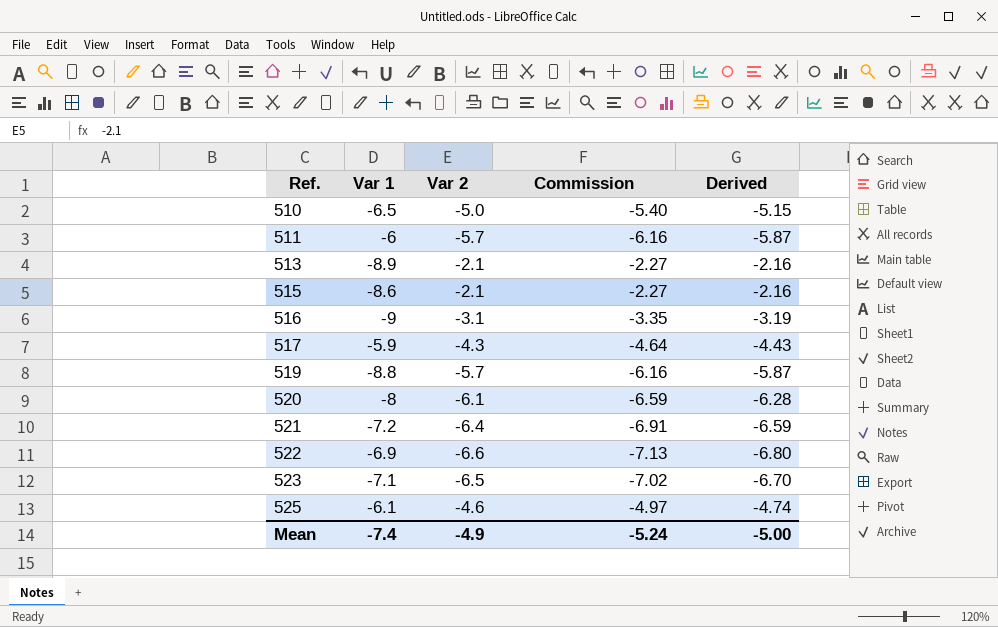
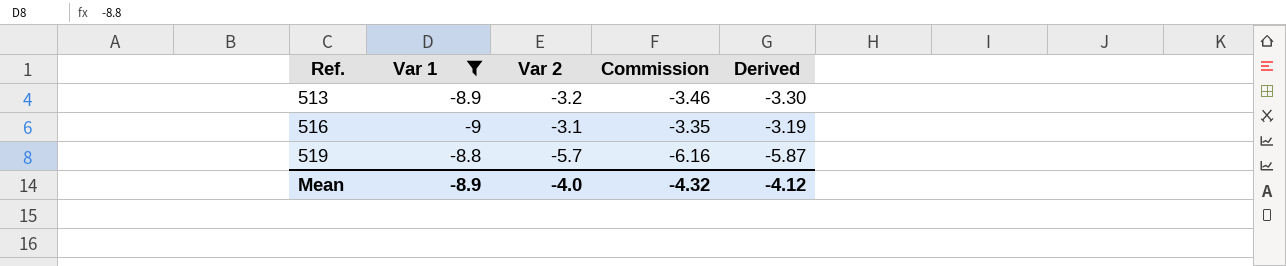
filter: none -> Var 1 <= -8.8
513 | Var 2: -2.1 -> -3.2
513 | Commission: -2.27 -> -3.46
513 | Derived: -2.16 -> -3.30
Mean | Var 1: -7.4 -> -8.9
Mean | Var 2: -4.9 -> -4.0
Mean | Commission: -5.24 -> -4.32
Mean | Derived: -5.00 -> -4.12

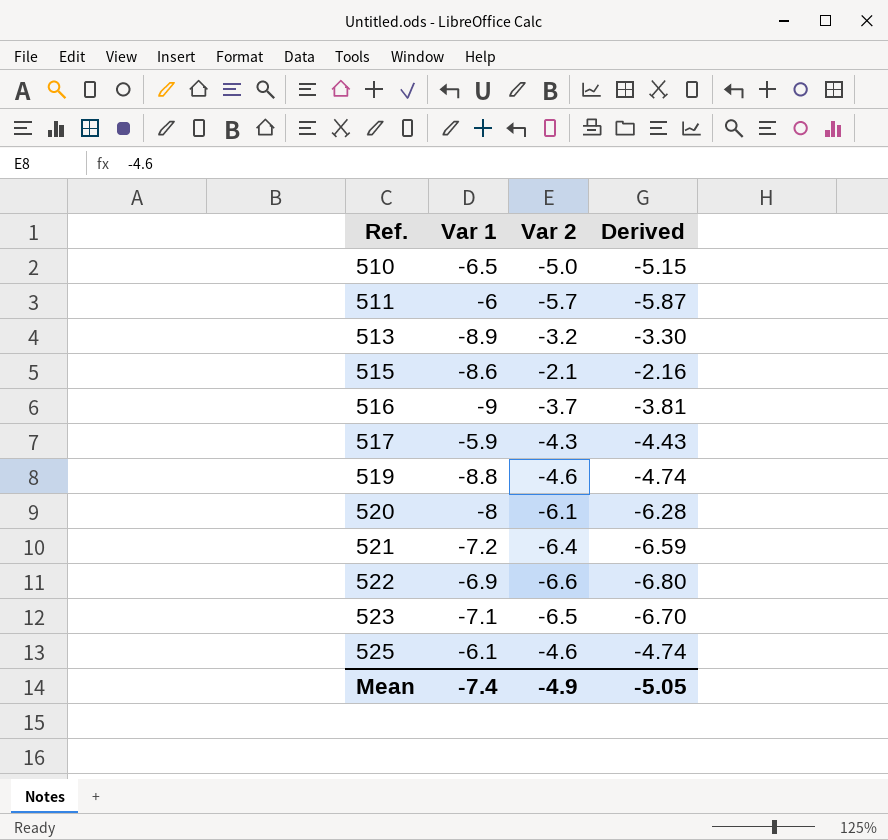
filter: Var 1 <= -8.8 -> none
column Commission | formula: [Var 2] * 1.08 -> none
516 | Var 2: -3.1 -> -3.7
516 | Derived: -3.19 -> -3.81
519 | Var 2: -5.7 -> -4.6
519 | Derived: -5.87 -> -4.74
Mean | Var 1: -8.9 -> -7.4
Mean | Var 2: -4.0 -> -4.9
Mean | Derived: -4.12 -> -5.05

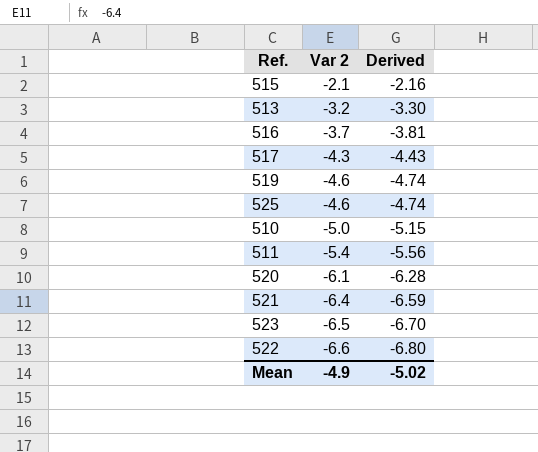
row order: Ref. ascending -> Var 2 descending
column Var 1 | position: 2 -> none
511 | Var 2: -5.7 -> -5.4
511 | Derived: -5.87 -> -5.56
Mean | Derived: -5.05 -> -5.02

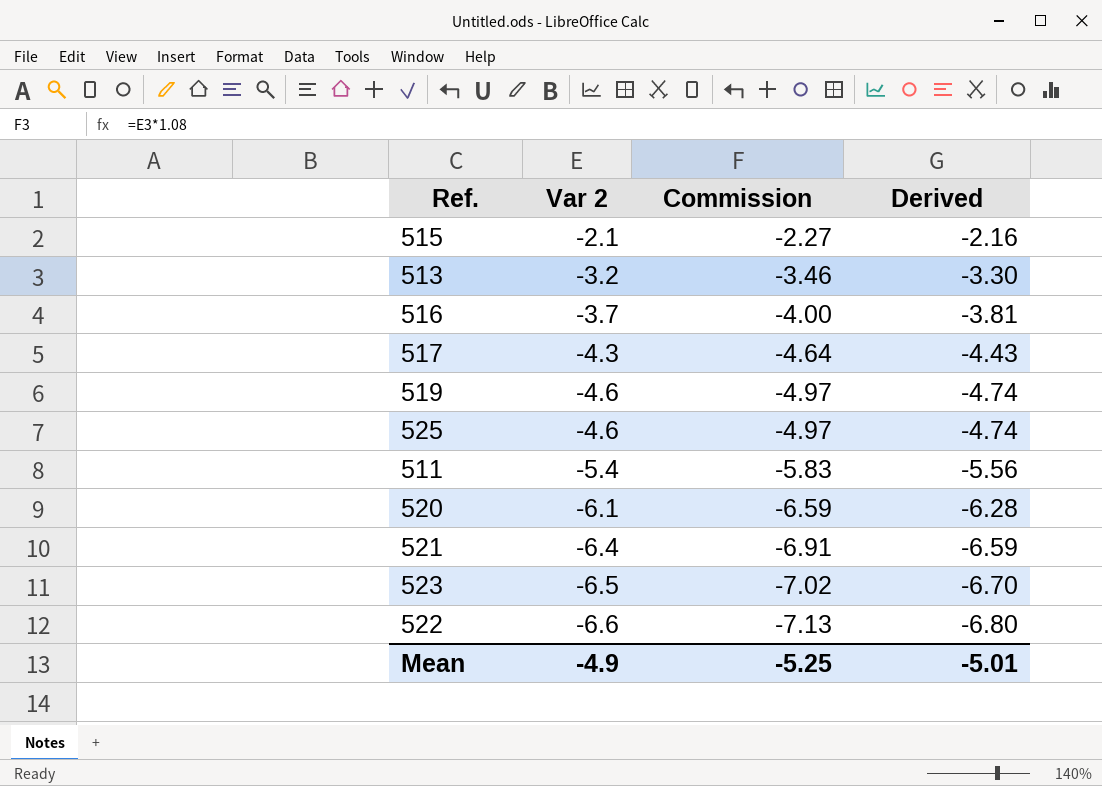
column Commission | formula: none -> [Var 2] * 1.08
row 510: -5.0 | -5.15 -> none
Mean | Derived: -5.02 -> -5.01

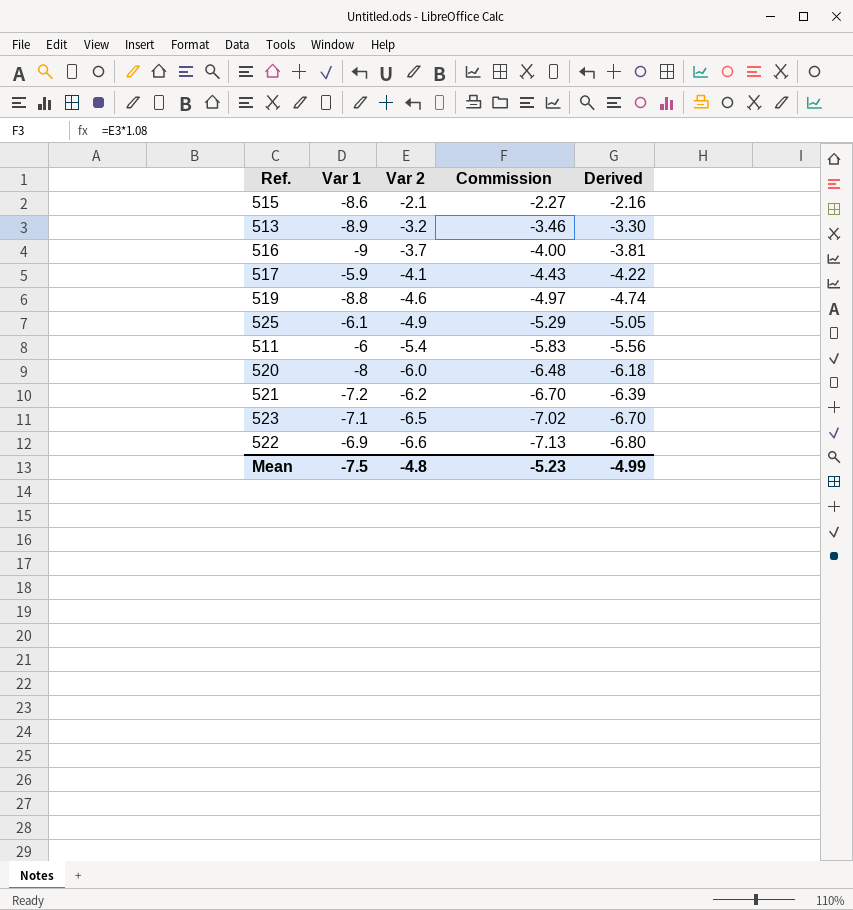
column Var 1 | position: none -> 2
517 | Var 2: -4.3 -> -4.1
517 | Commission: -4.64 -> -4.43
517 | Derived: -4.43 -> -4.22
525 | Var 2: -4.6 -> -4.9
525 | Commission: -4.97 -> -5.29
525 | Derived: -4.74 -> -5.05
520 | Var 2: -6.1 -> -6.0
520 | Commission: -6.59 -> -6.48
520 | Derived: -6.28 -> -6.18
521 | Var 2: -6.4 -> -6.2
521 | Commission: -6.91 -> -6.70
521 | Derived: -6.59 -> -6.39
Mean | Var 2: -4.9 -> -4.8
Mean | Commission: -5.25 -> -5.23
Mean | Derived: -5.01 -> -4.99

